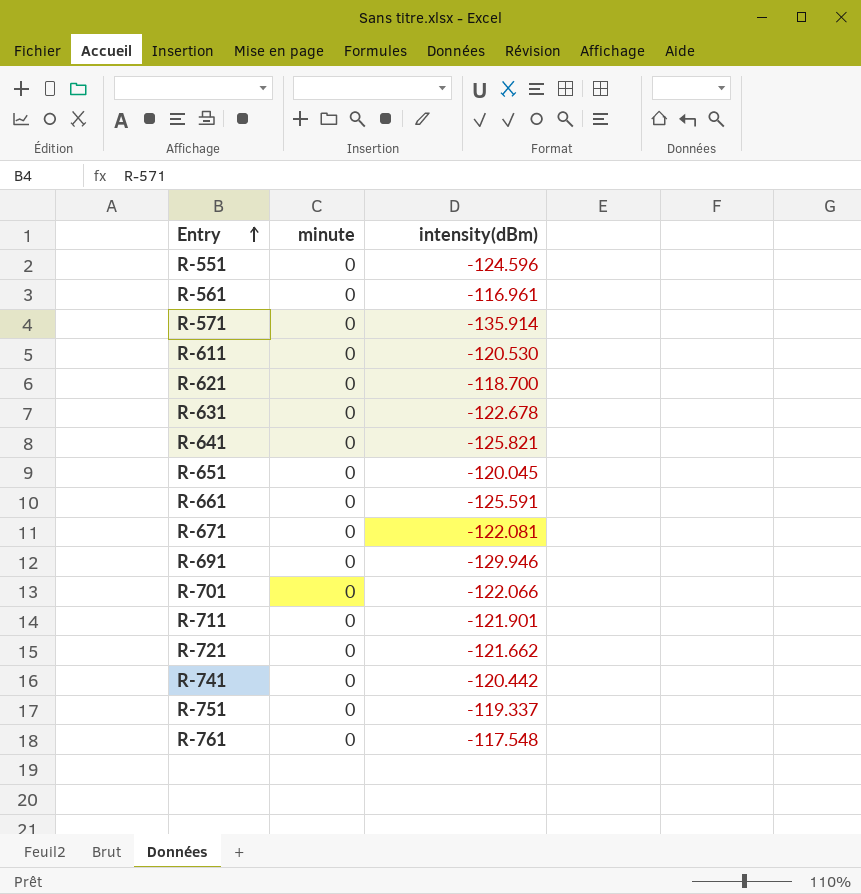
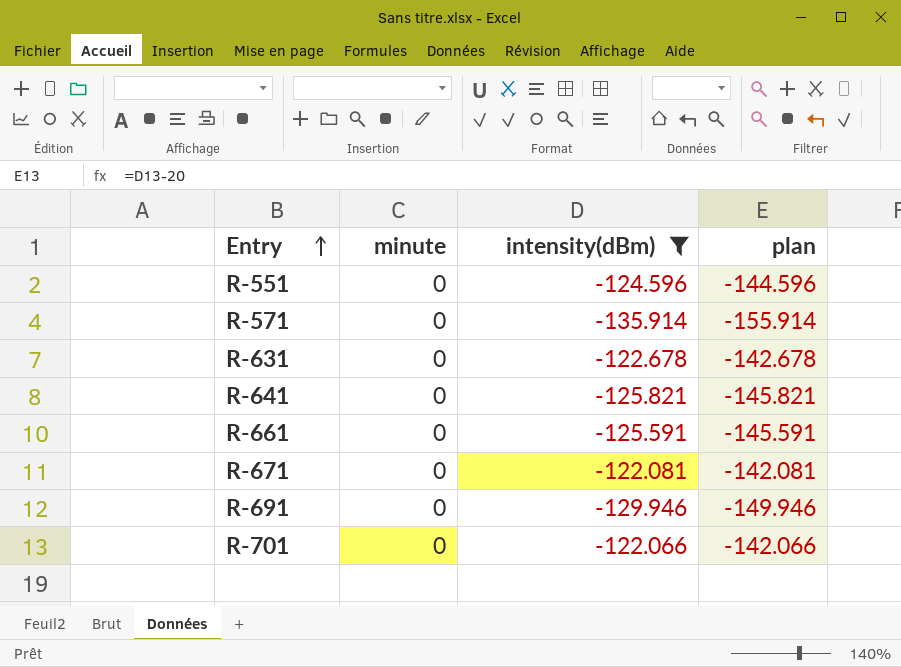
filter: none -> intensity(dBm) <= -122.066
column plan | formula: none -> [intensity(dBm)] - 20

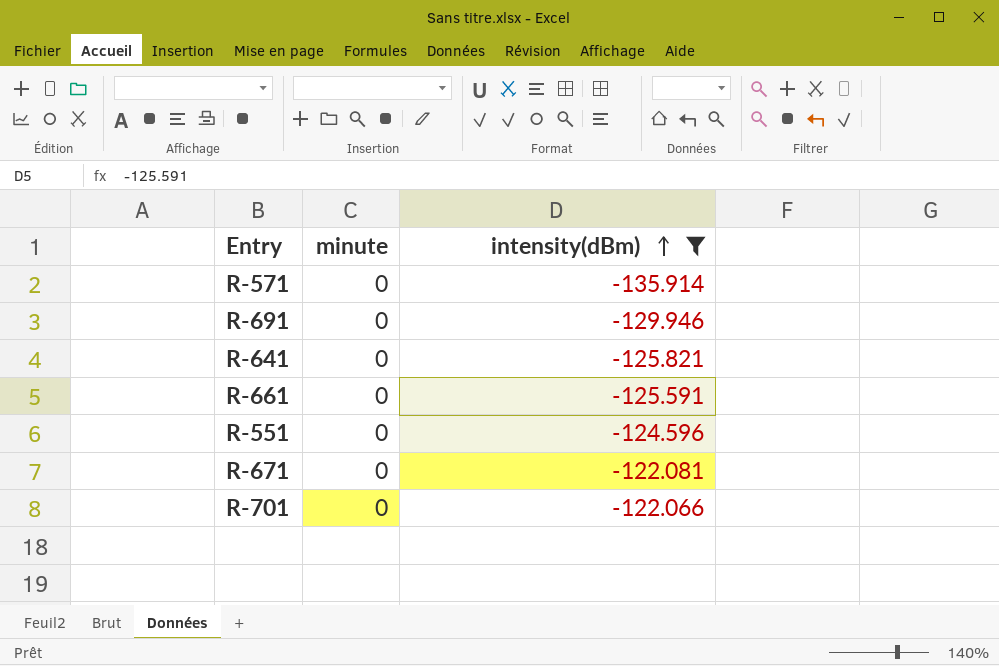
row order: Entry ascending -> intensity(dBm) ascending
column plan | formula: [intensity(dBm)] - 20 -> none
row R-631: 0 | -122.678 | -142.678 -> none

